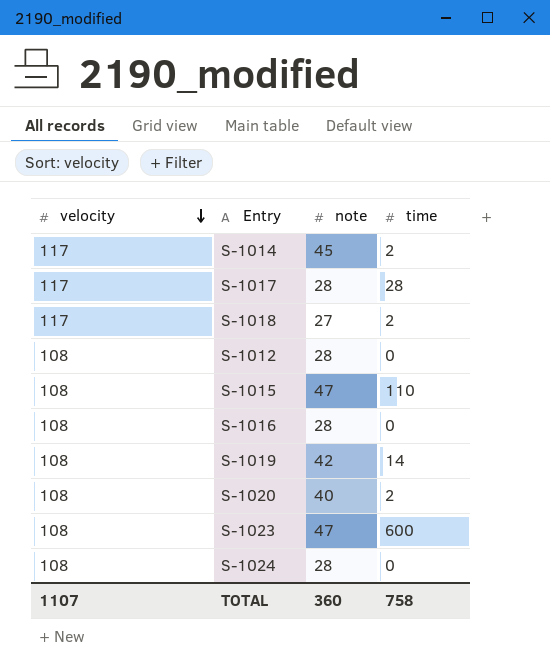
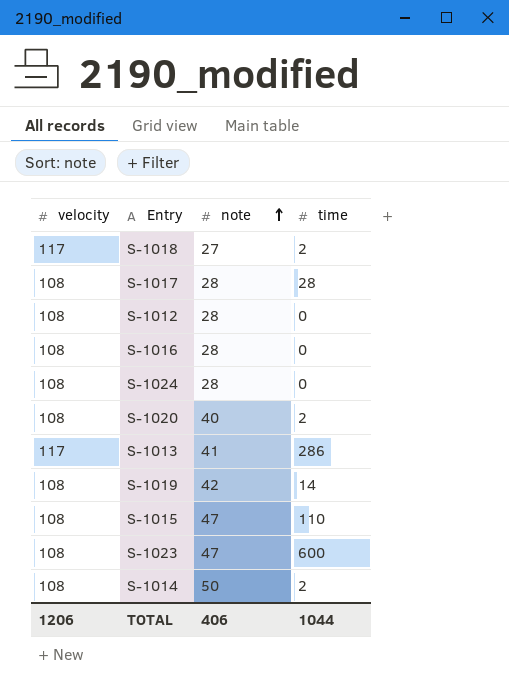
row order: velocity descending -> note ascending
S-1017 | velocity: 117 -> 108
row S-1013: none -> 117 | 41 | 286
S-1014 | velocity: 117 -> 108
S-1014 | note: 45 -> 50
TOTAL | velocity: 1107 -> 1206
TOTAL | note: 360 -> 406
TOTAL | time: 758 -> 1044

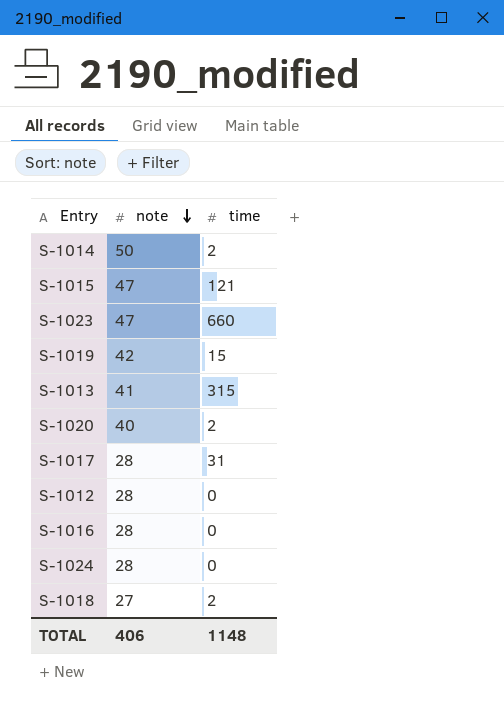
row order: note ascending -> note descending
column velocity | position: 1 -> none
S-1015 | time: 110 -> 121
S-1023 | time: 600 -> 660
S-1019 | time: 14 -> 15
S-1013 | time: 286 -> 315
S-1017 | time: 28 -> 31
TOTAL | time: 1044 -> 1148

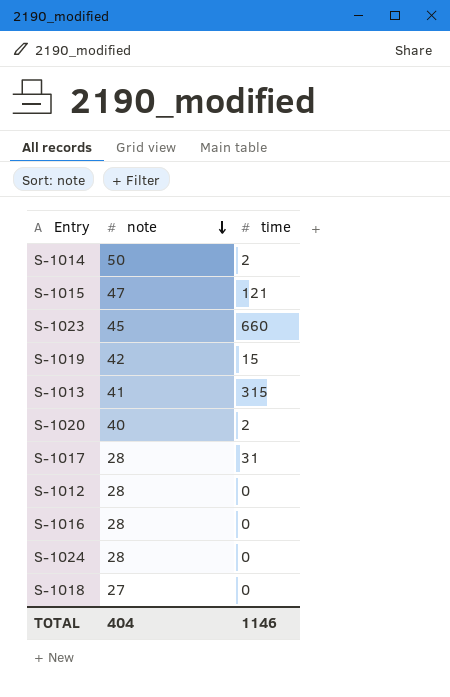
S-1023 | note: 47 -> 45
S-1018 | time: 2 -> 0
TOTAL | note: 406 -> 404
TOTAL | time: 1148 -> 1146

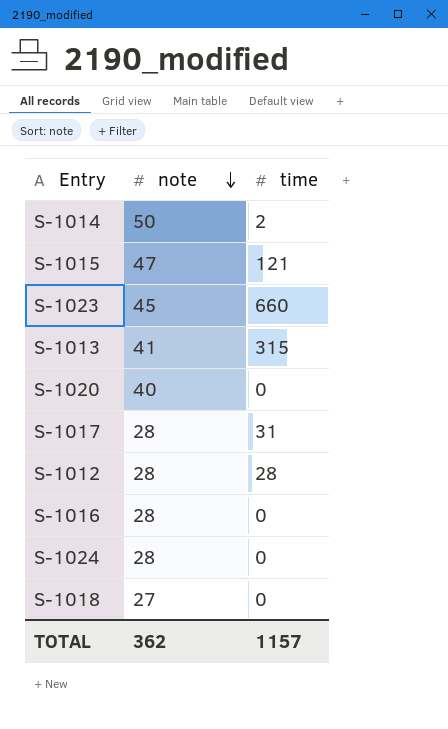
row S-1019: 42 | 15 -> none
S-1020 | time: 2 -> 0
S-1012 | time: 0 -> 28
TOTAL | note: 404 -> 362
TOTAL | time: 1146 -> 1157

